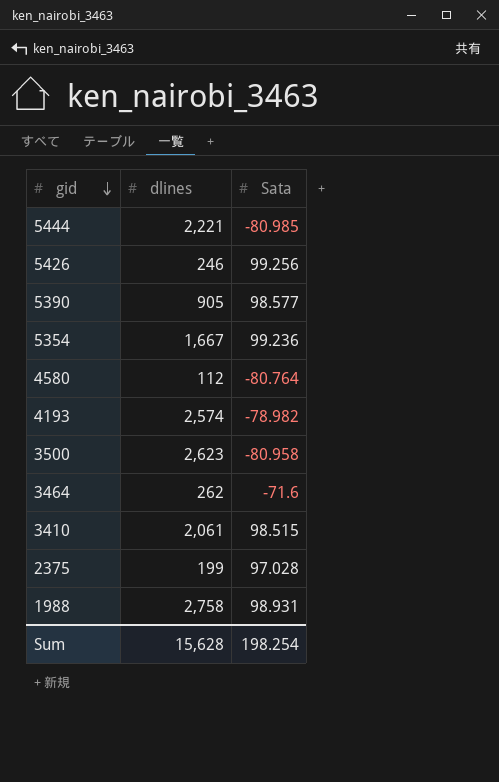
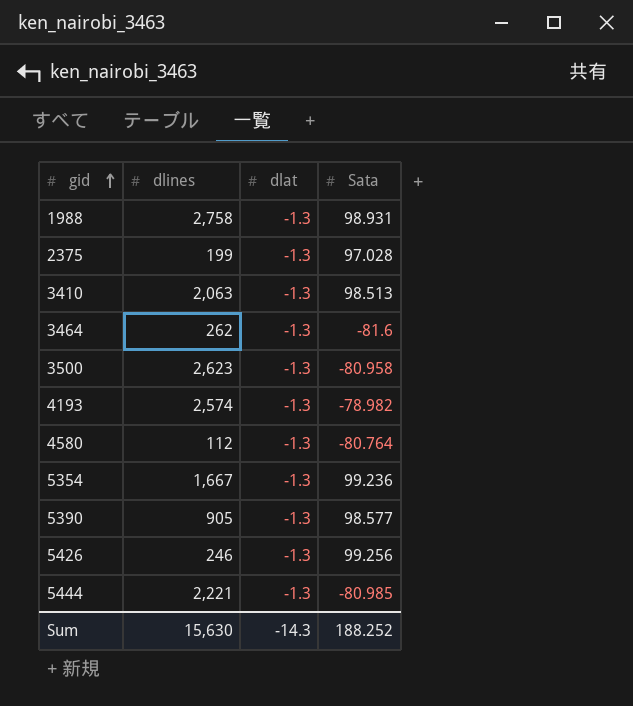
row order: gid descending -> gid ascending
column dlat | position: none -> 3
3410 | dlines: 2,061 -> 2,063
3410 | Sata: 98.515 -> 98.513
3464 | Sata: -71.6 -> -81.6
Sum | dlines: 15,628 -> 15,630
Sum | Sata: 198.254 -> 188.252

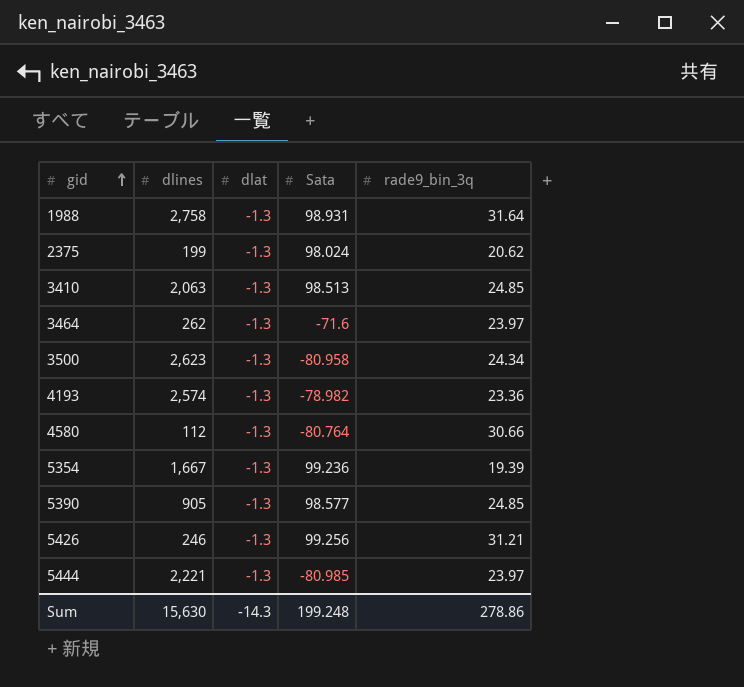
column rade9_bin_3q | position: none -> 5
2375 | Sata: 97.028 -> 98.024
3464 | Sata: -81.6 -> -71.6
Sum | Sata: 188.252 -> 199.248

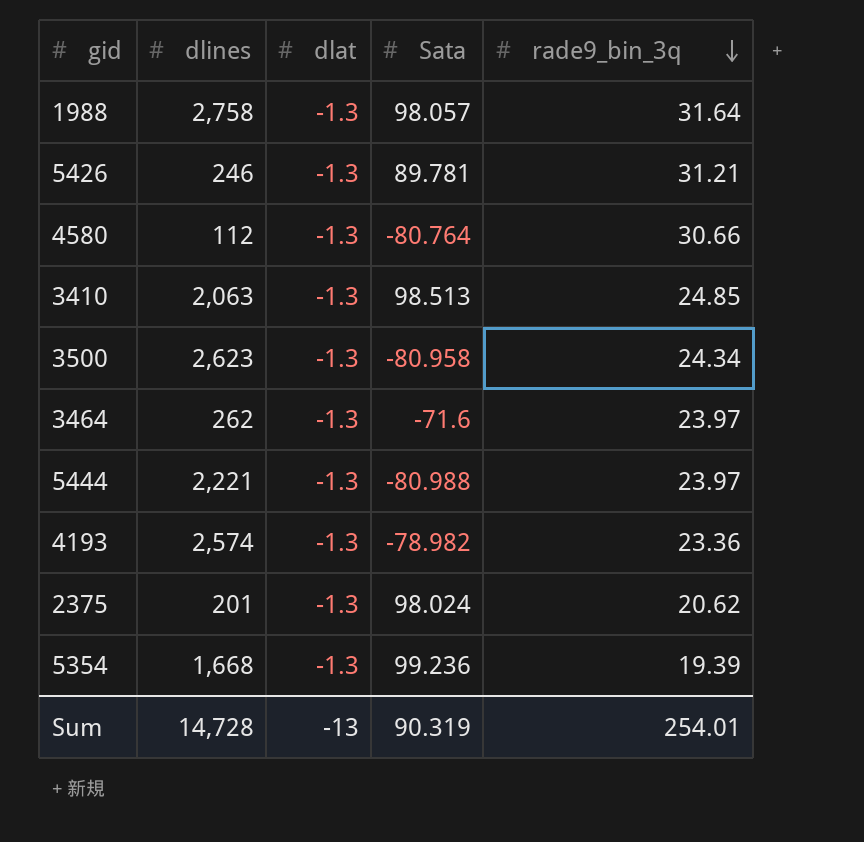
row order: gid ascending -> rade9_bin_3q descending
row 5390: 905 | -1.3 | 98.577 | 24.85 -> none
1988 | Sata: 98.931 -> 98.057
5426 | Sata: 99.256 -> 89.781
5444 | Sata: -80.985 -> -80.988
2375 | dlines: 199 -> 201
5354 | dlines: 1,667 -> 1,668
Sum | dlines: 15,630 -> 14,728
Sum | dlat: -14.3 -> -13
Sum | Sata: 199.248 -> 90.319
Sum | rade9_bin_3q: 278.86 -> 254.01

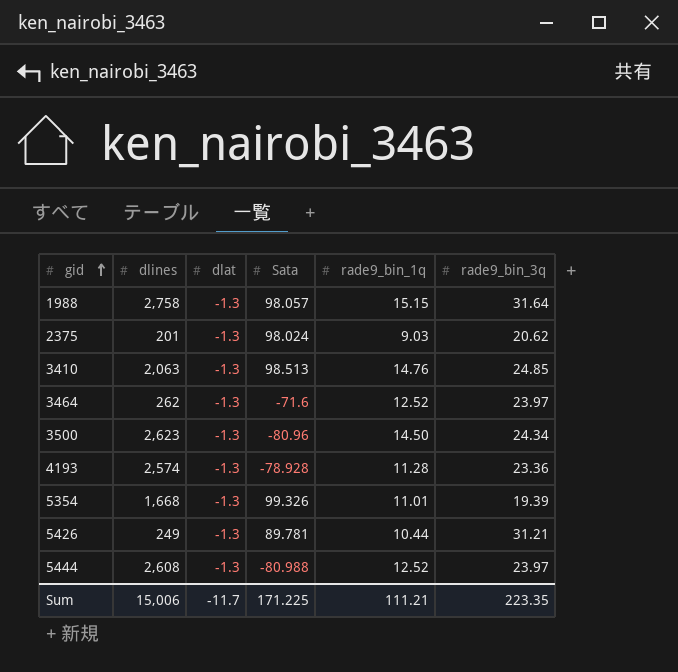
row order: rade9_bin_3q descending -> gid ascending
column rade9_bin_1q | position: none -> 5
row 4580: 112 | -1.3 | -80.764 | 30.66 -> none
3500 | Sata: -80.958 -> -80.96
4193 | Sata: -78.982 -> -78.928
5354 | Sata: 99.236 -> 99.326
5426 | dlines: 246 -> 249
5444 | dlines: 2,221 -> 2,608
Sum | dlines: 14,728 -> 15,006
Sum | dlat: -13 -> -11.7
Sum | Sata: 90.319 -> 171.225
Sum | rade9_bin_3q: 254.01 -> 223.35

